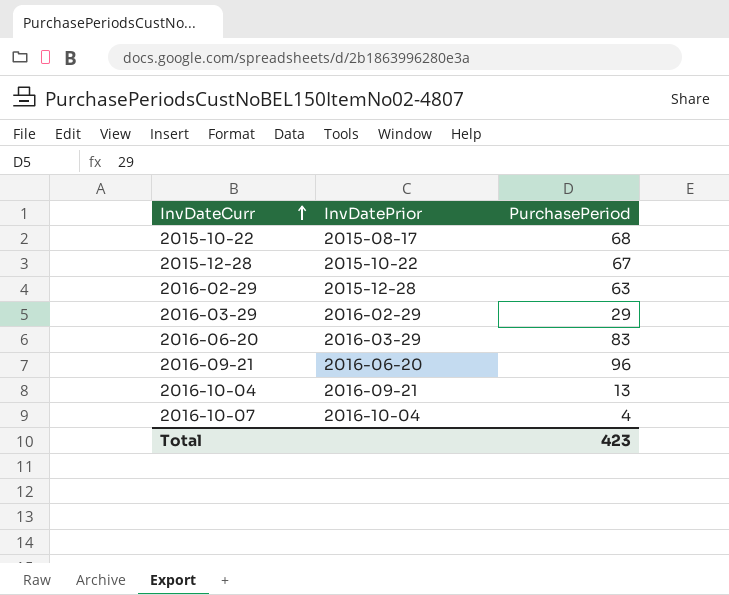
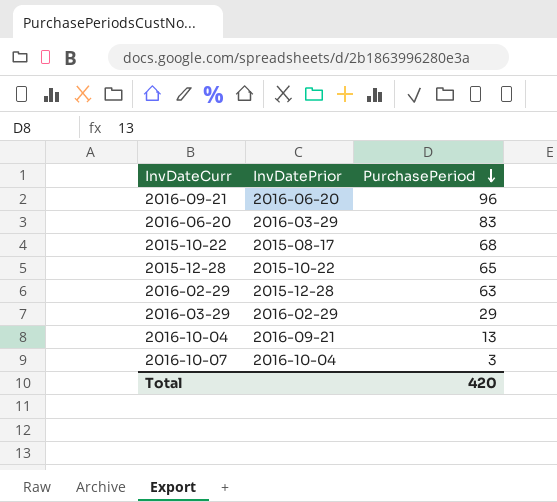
row order: InvDateCurr ascending -> PurchasePeriod descending
2015-12-28 | PurchasePeriod: 67 -> 65
2016-10-07 | PurchasePeriod: 4 -> 3
Total | PurchasePeriod: 423 -> 420

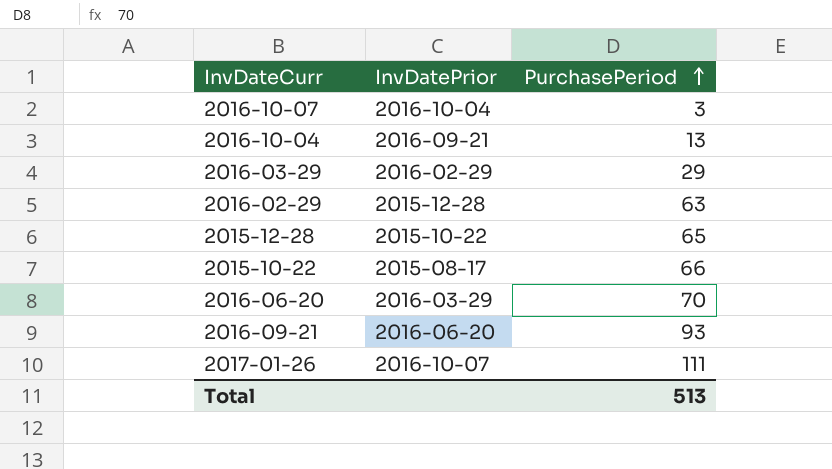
row order: PurchasePeriod descending -> PurchasePeriod ascending
2015-10-22 | PurchasePeriod: 68 -> 66
2016-06-20 | PurchasePeriod: 83 -> 70
2016-09-21 | PurchasePeriod: 96 -> 93
row 2017-01-26: none -> 2016-10-07 | 111
Total | PurchasePeriod: 420 -> 513

